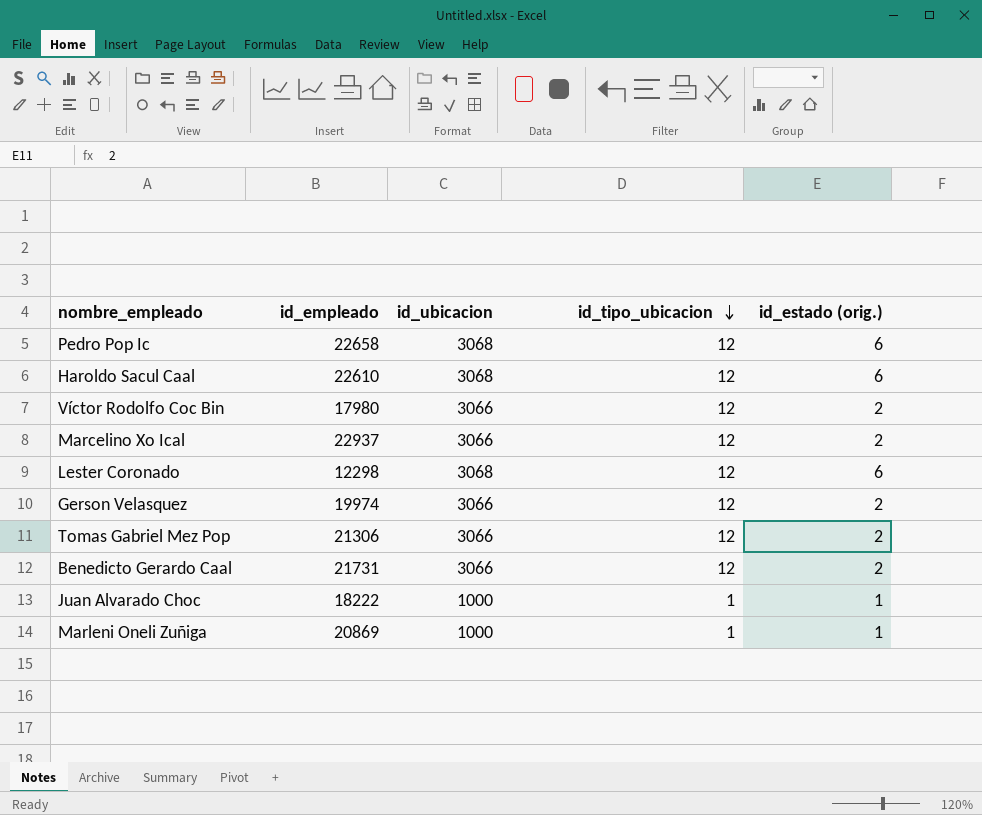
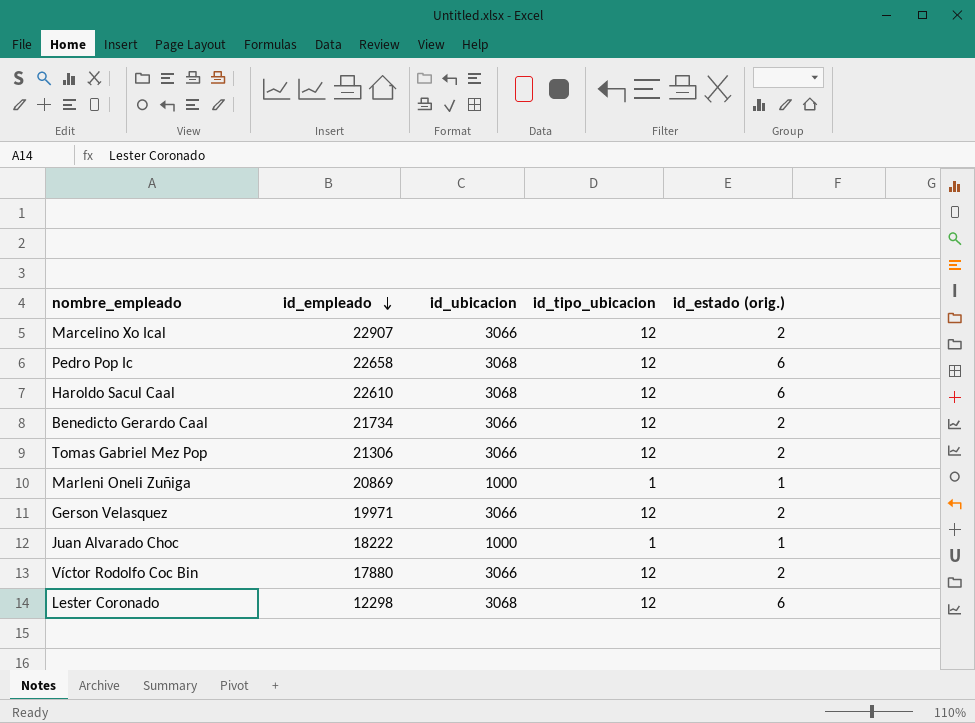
row order: id_tipo_ubicacion descending -> id_empleado descending
Marcelino Xo Ical | id_empleado: 22937 -> 22907
Benedicto Gerardo Caal | id_empleado: 21731 -> 21734
Gerson Velasquez | id_empleado: 19974 -> 19971
Víctor Rodolfo Coc Bin | id_empleado: 17980 -> 17880

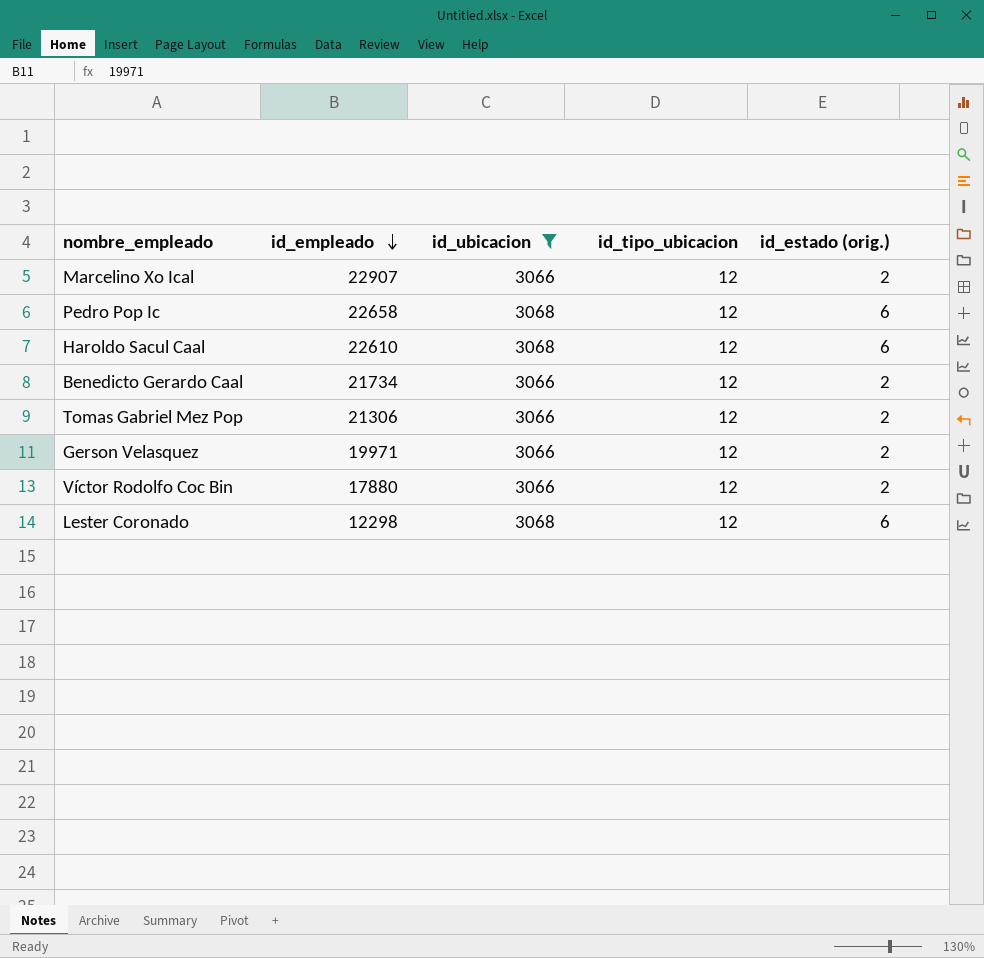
filter: none -> id_ubicacion != 1000

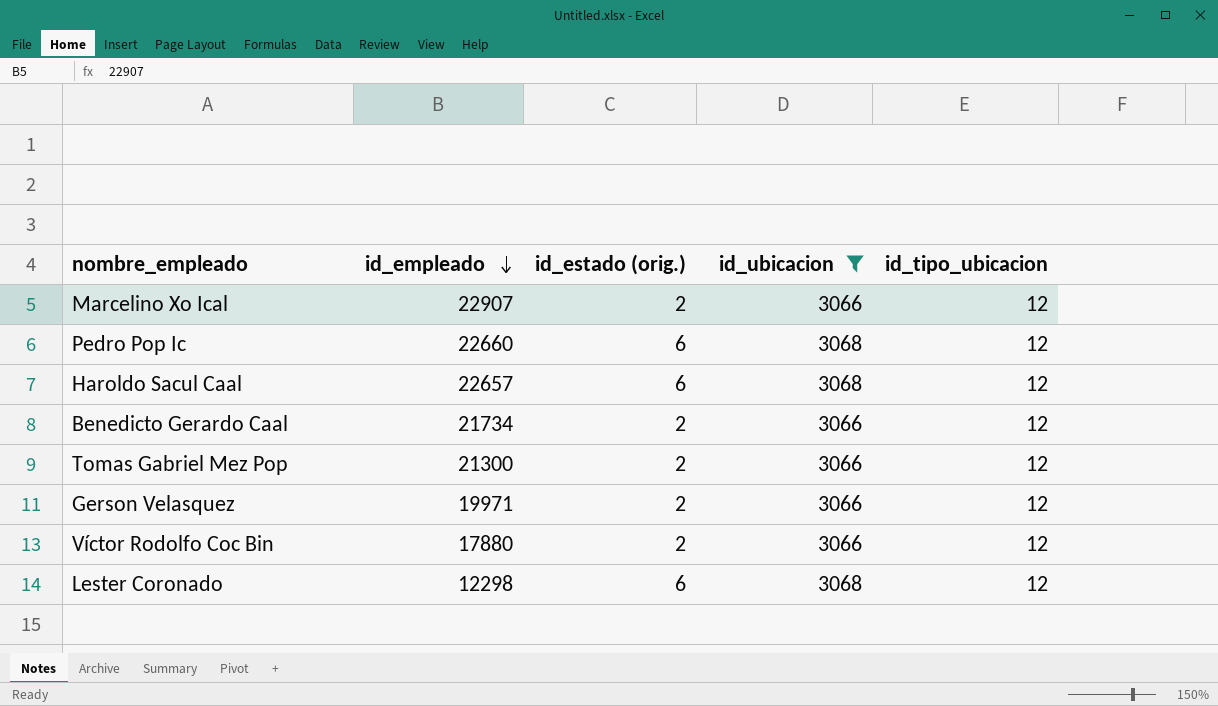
column id_estado (orig.) | position: 5 -> 3
Pedro Pop Ic | id_empleado: 22658 -> 22660
Haroldo Sacul Caal | id_empleado: 22610 -> 22657
Tomas Gabriel Mez Pop | id_empleado: 21306 -> 21300

